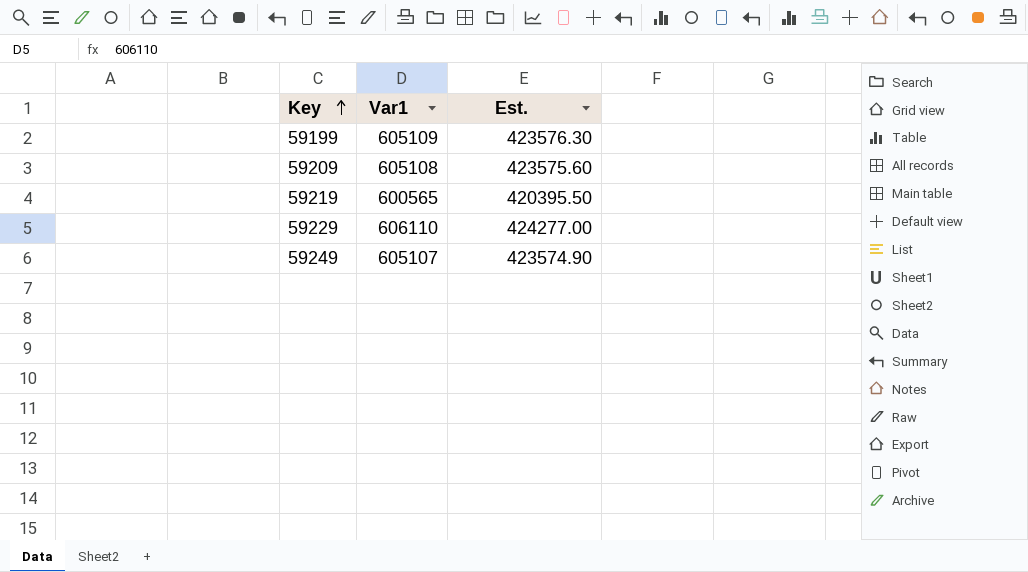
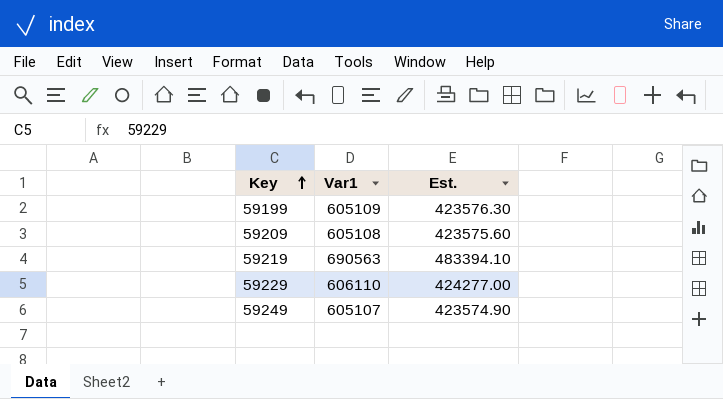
59219 | Var1: 600565 -> 690563
59219 | Est.: 420395.50 -> 483394.10

